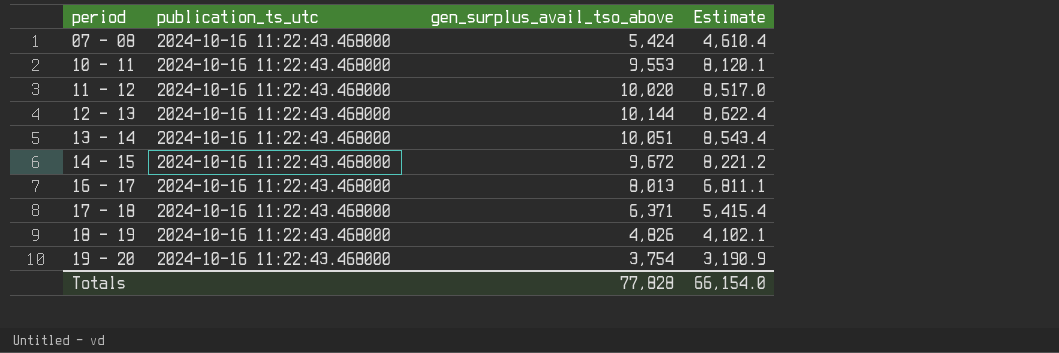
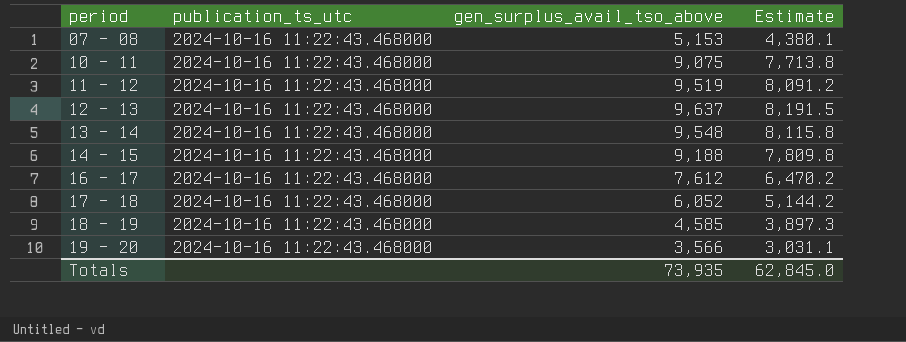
07 - 08 | gen_surplus_avail_tso_above: 5,424 -> 5,153
07 - 08 | Estimate: 4,610.4 -> 4,380.1
10 - 11 | gen_surplus_avail_tso_above: 9,553 -> 9,075
10 - 11 | Estimate: 8,120.1 -> 7,713.8
11 - 12 | gen_surplus_avail_tso_above: 10,020 -> 9,519
11 - 12 | Estimate: 8,517.0 -> 8,091.2
12 - 13 | gen_surplus_avail_tso_above: 10,144 -> 9,637
12 - 13 | Estimate: 8,622.4 -> 8,191.5
13 - 14 | gen_surplus_avail_tso_above: 10,051 -> 9,548
13 - 14 | Estimate: 8,543.4 -> 8,115.8
14 - 15 | gen_surplus_avail_tso_above: 9,672 -> 9,188
14 - 15 | Estimate: 8,221.2 -> 7,809.8
16 - 17 | gen_surplus_avail_tso_above: 8,013 -> 7,612
16 - 17 | Estimate: 6,811.1 -> 6,470.2
17 - 18 | gen_surplus_avail_tso_above: 6,371 -> 6,052
17 - 18 | Estimate: 5,415.4 -> 5,144.2
18 - 19 | gen_surplus_avail_tso_above: 4,826 -> 4,585
18 - 19 | Estimate: 4,102.1 -> 3,897.3
19 - 20 | gen_surplus_avail_tso_above: 3,754 -> 3,566
19 - 20 | Estimate: 3,190.9 -> 3,031.1
Totals | gen_surplus_avail_tso_above: 77,828 -> 73,935
Totals | Estimate: 66,154.0 -> 62,845.0

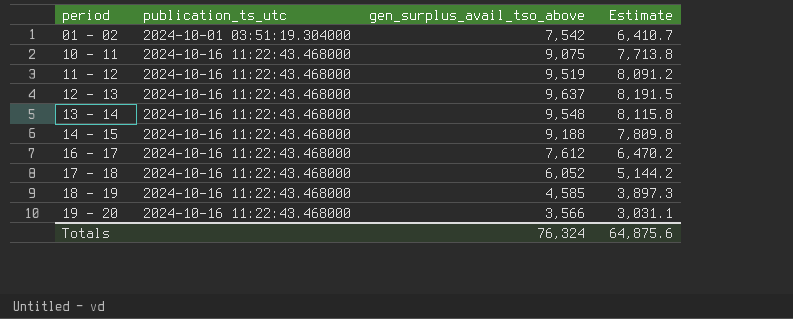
row 07 - 08: 2024-10-16 11:22:43.468000 | 5,153 | 4,380.1 -> none
row 01 - 02: none -> 2024-10-01 03:51:19.304000 | 7,542 | 6,410.7
Totals | gen_surplus_avail_tso_above: 73,935 -> 76,324
Totals | Estimate: 62,845.0 -> 64,875.6

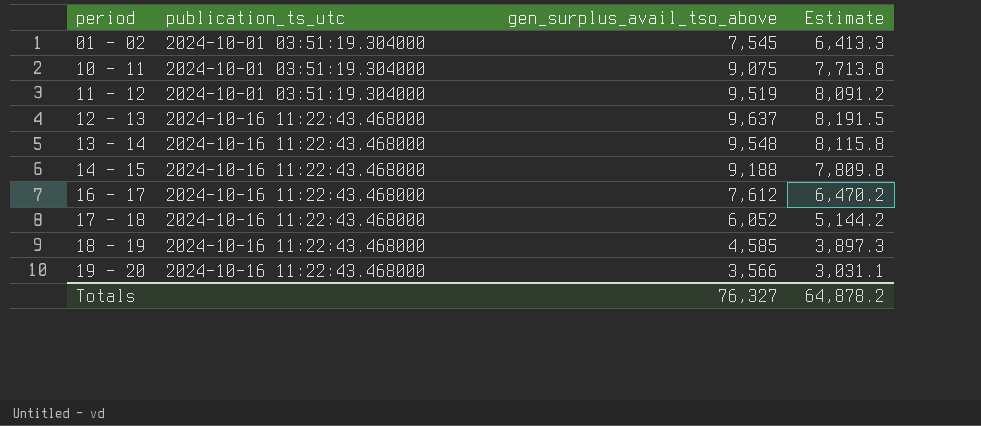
01 - 02 | gen_surplus_avail_tso_above: 7,542 -> 7,545
01 - 02 | Estimate: 6,410.7 -> 6,413.3
10 - 11 | publication_ts_utc: 2024-10-16 11:22:43.468000 -> 2024-10-01 03:51:19.304000
11 - 12 | publication_ts_utc: 2024-10-16 11:22:43.468000 -> 2024-10-01 03:51:19.304000
Totals | gen_surplus_avail_tso_above: 76,324 -> 76,327
Totals | Estimate: 64,875.6 -> 64,878.2

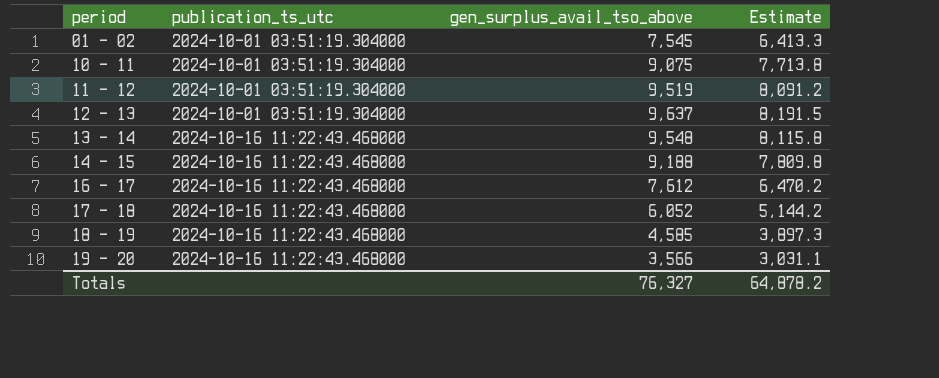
12 - 13 | publication_ts_utc: 2024-10-16 11:22:43.468000 -> 2024-10-01 03:51:19.304000

